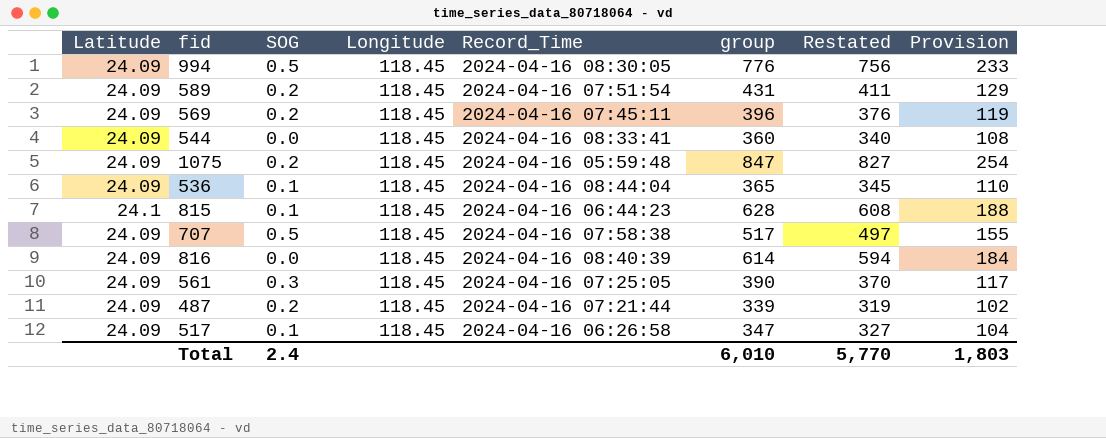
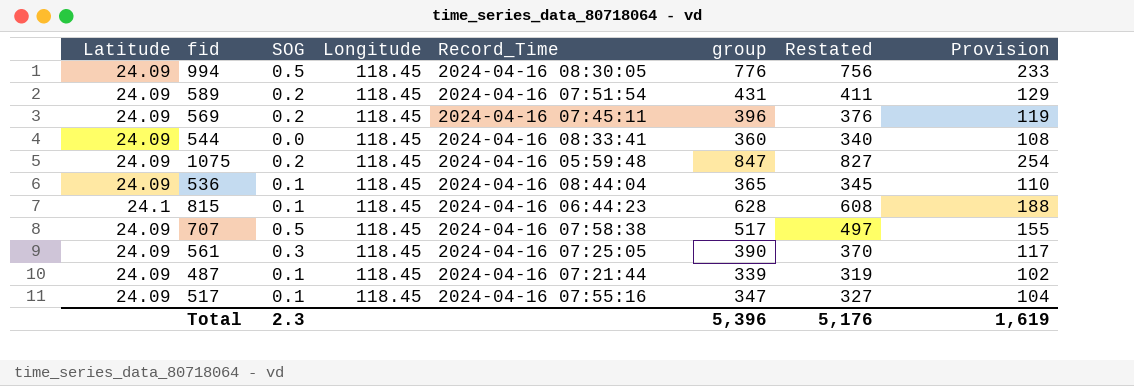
row 816: 24.09 | 0.0 | 118.45 | 2024-04-16 08:40:39 | 614 | 594 | 184 -> none
487 | SOG: 0.2 -> 0.1
517 | Record_Time: 2024-04-16 06:26:58 -> 2024-04-16 07:55:16
Total | SOG: 2.4 -> 2.3
Total | group: 6,010 -> 5,396
Total | Restated: 5,770 -> 5,176
Total | Provision: 1,803 -> 1,619

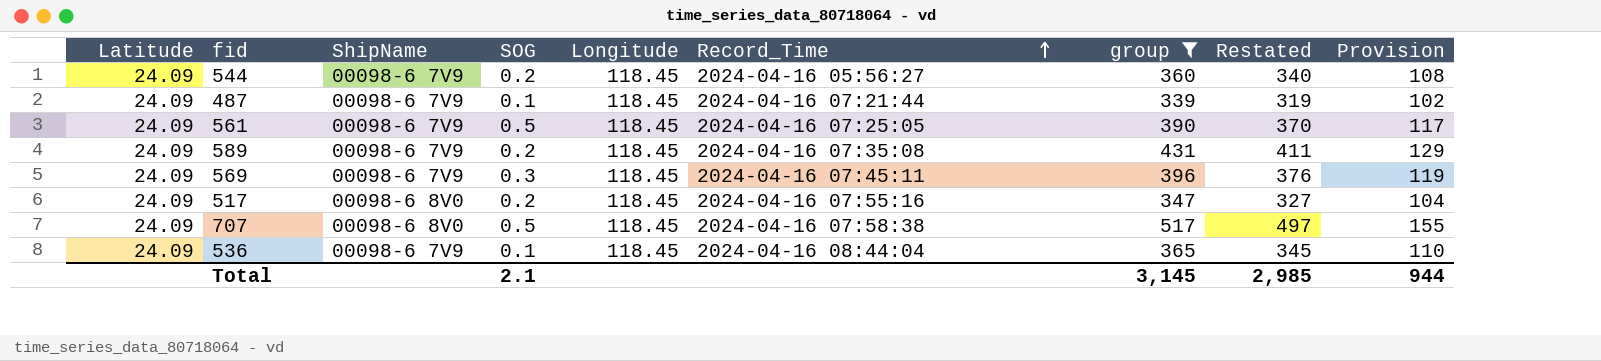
filter: none -> group <= 517
row order: none -> Record_Time ascending
column ShipName | position: none -> 3
544 | SOG: 0.0 -> 0.2
544 | Record_Time: 2024-04-16 08:33:41 -> 2024-04-16 05:56:27
561 | SOG: 0.3 -> 0.5
589 | Record_Time: 2024-04-16 07:51:54 -> 2024-04-16 07:35:08
569 | SOG: 0.2 -> 0.3
517 | SOG: 0.1 -> 0.2
Total | SOG: 2.3 -> 2.1
Total | group: 5,396 -> 3,145
Total | Restated: 5,176 -> 2,985
Total | Provision: 1,619 -> 944

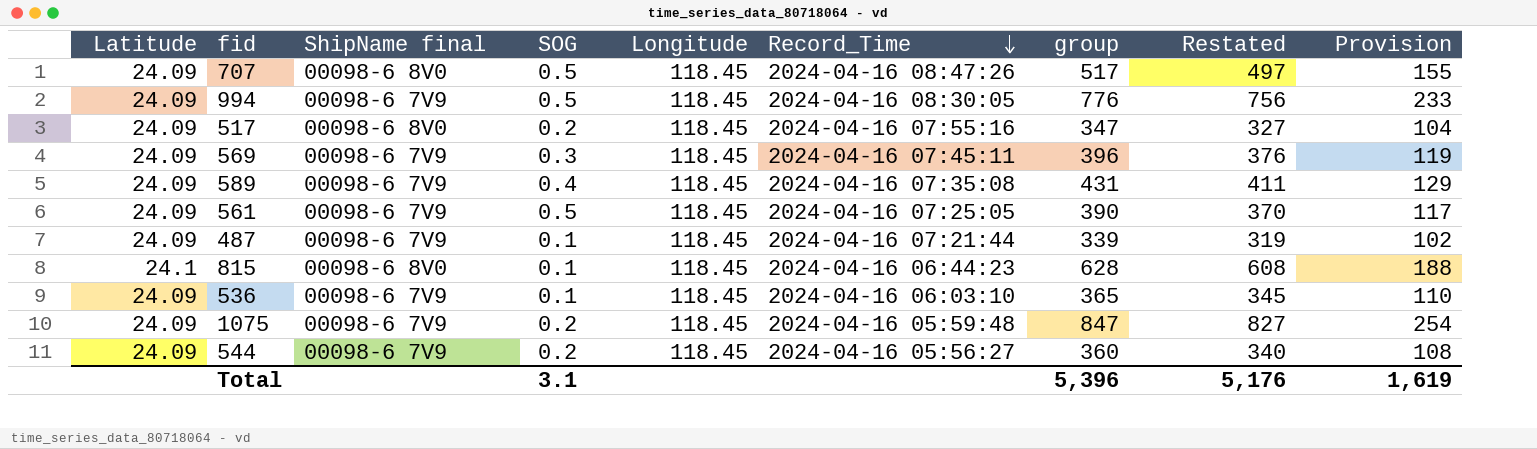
filter: group <= 517 -> none
row order: Record_Time ascending -> Record_Time descending
column name: ShipName -> ShipName final
707 | Record_Time: 2024-04-16 07:58:38 -> 2024-04-16 08:47:26
589 | SOG: 0.2 -> 0.4
536 | Record_Time: 2024-04-16 08:44:04 -> 2024-04-16 06:03:10
Total | SOG: 2.1 -> 3.1
Total | group: 3,145 -> 5,396
Total | Restated: 2,985 -> 5,176
Total | Provision: 944 -> 1,619

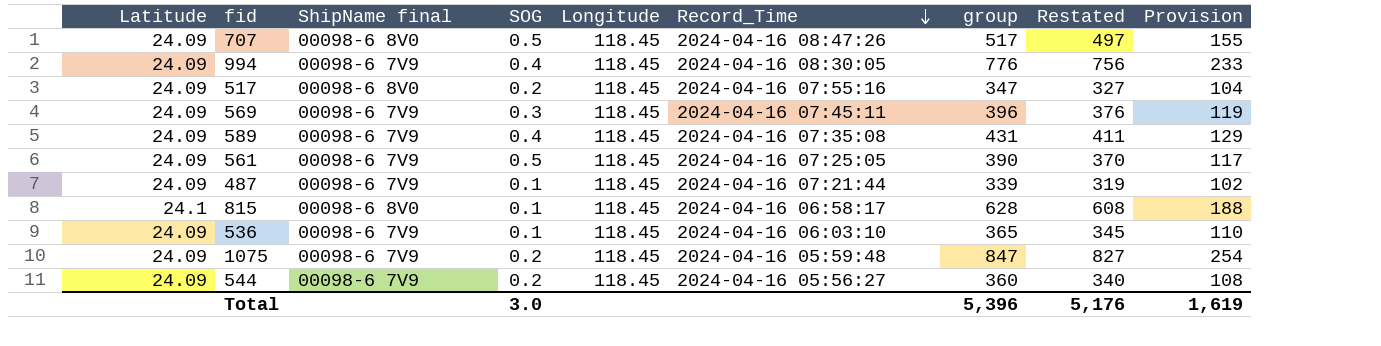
994 | SOG: 0.5 -> 0.4
815 | Record_Time: 2024-04-16 06:44:23 -> 2024-04-16 06:58:17
Total | SOG: 3.1 -> 3.0

